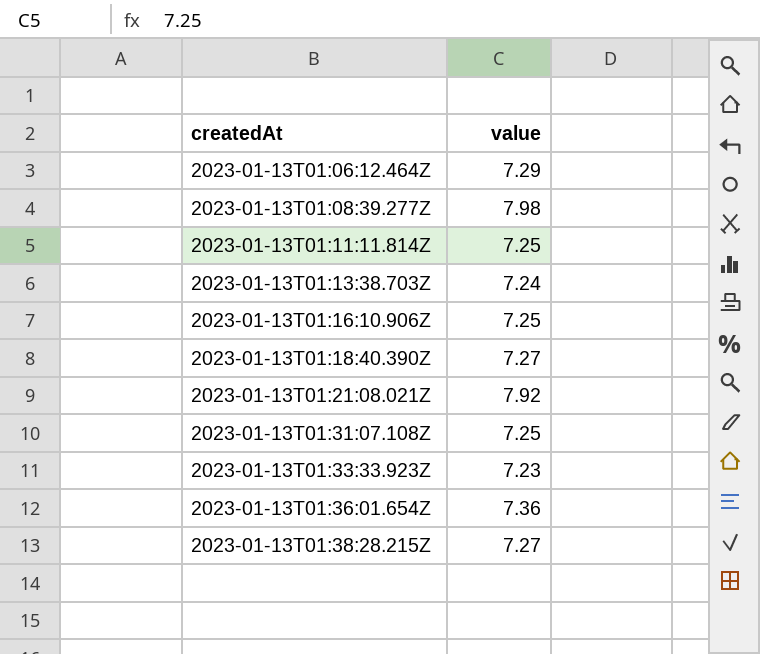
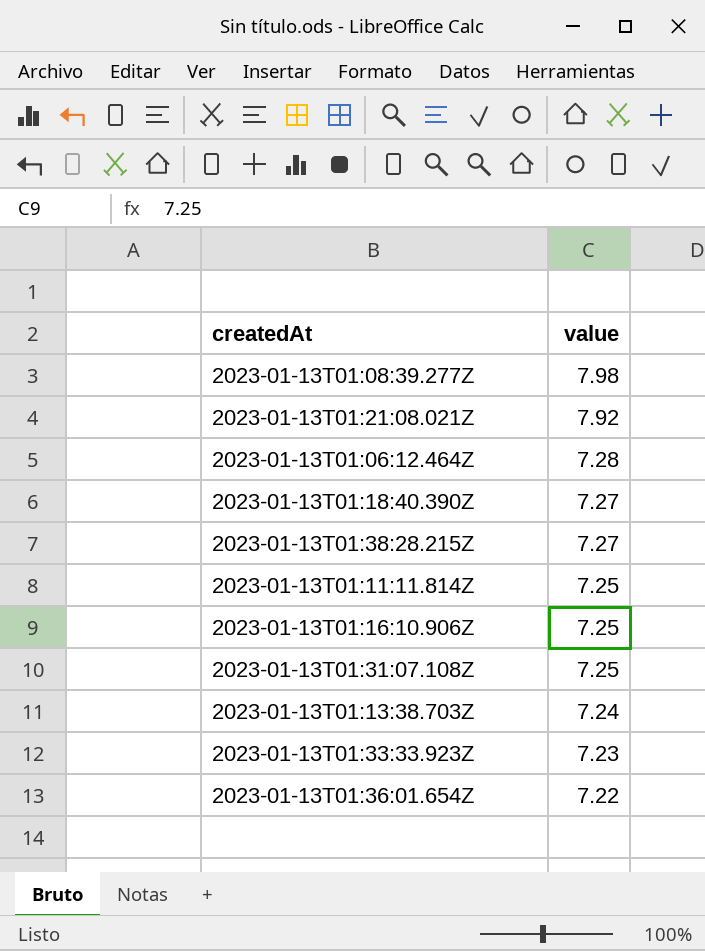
row order: createdAt ascending -> value descending
2023-01-13T01:06:12.464Z | value: 7.29 -> 7.28
2023-01-13T01:36:01.654Z | value: 7.36 -> 7.22

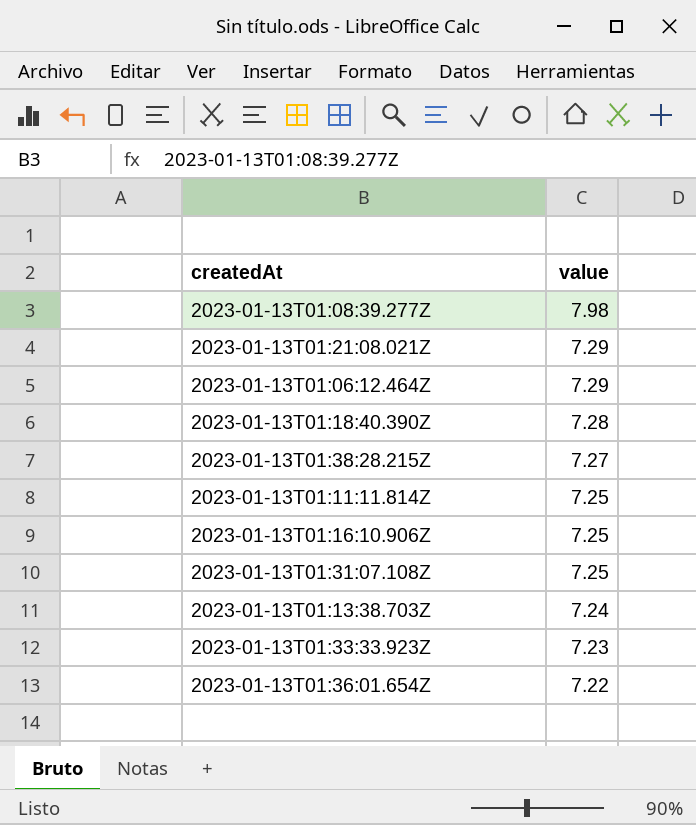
2023-01-13T01:21:08.021Z | value: 7.92 -> 7.29
2023-01-13T01:06:12.464Z | value: 7.28 -> 7.29
2023-01-13T01:18:40.390Z | value: 7.27 -> 7.28

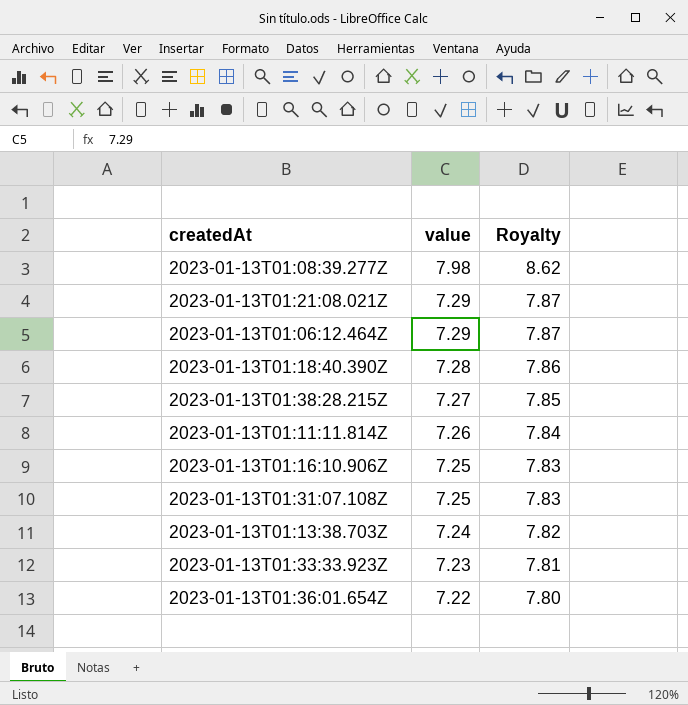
column Royalty | formula: none -> [value] * 1.08
2023-01-13T01:11:11.814Z | value: 7.25 -> 7.26

